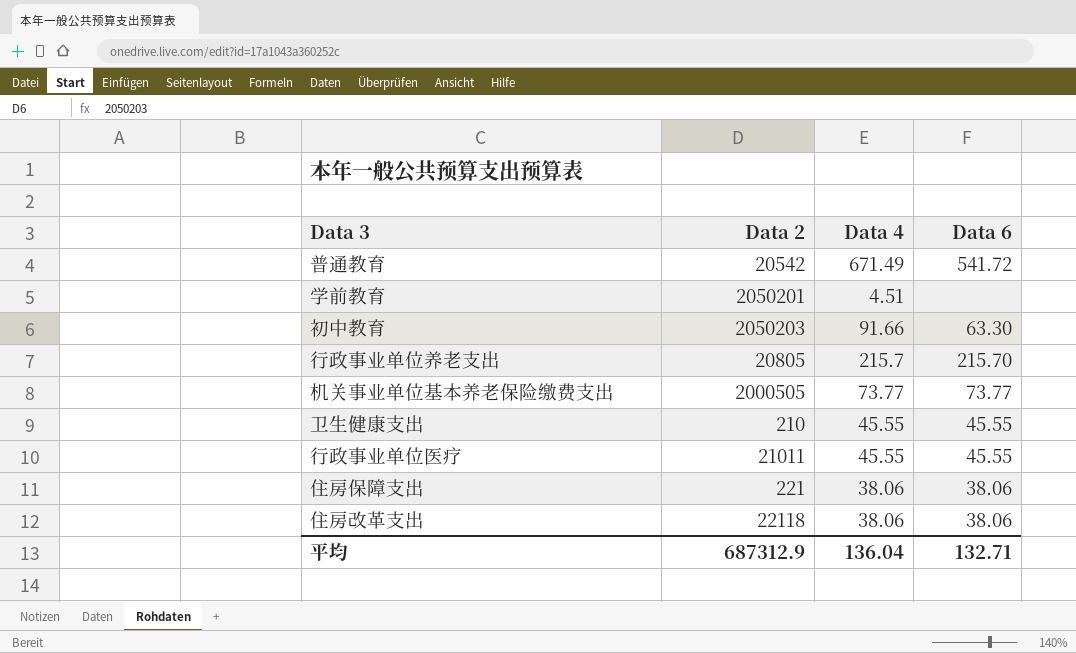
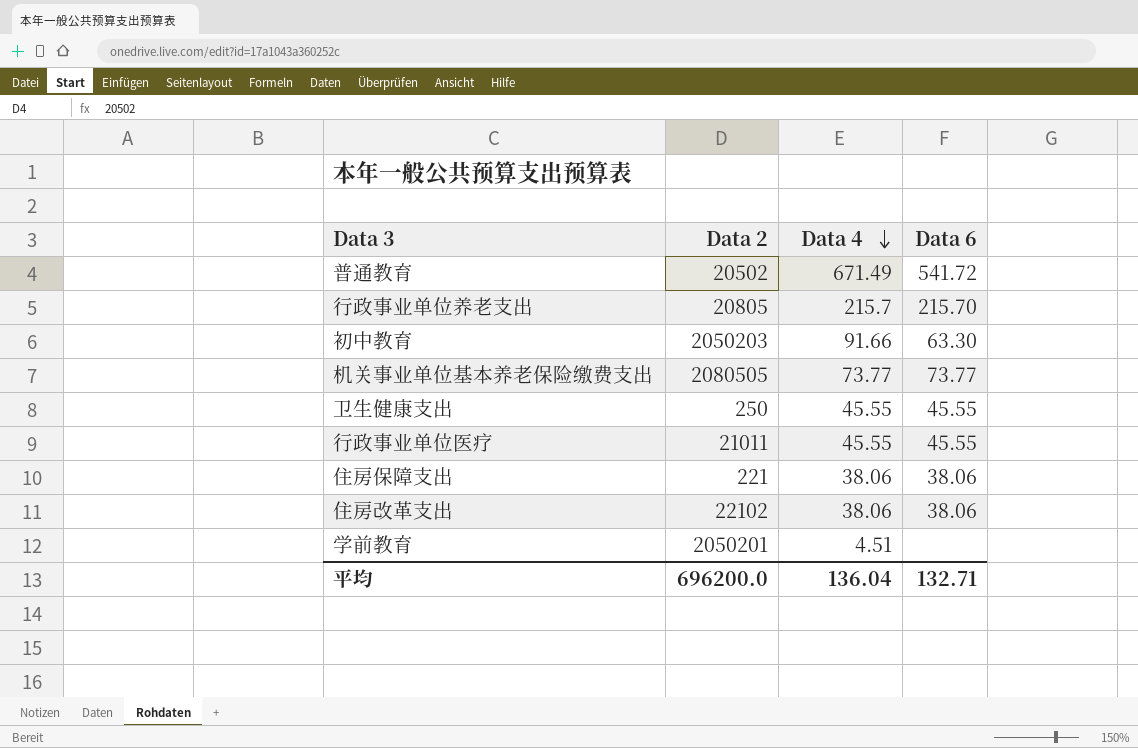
row order: none -> Data 4 descending
普通教育 | Data 2: 20542 -> 20502
机关事业单位基本养老保险缴费支出 | Data 2: 2000505 -> 2080505
卫生健康支出 | Data 2: 210 -> 250
住房改革支出 | Data 2: 22118 -> 22102
平均 | Data 2: 687312.9 -> 696200.0

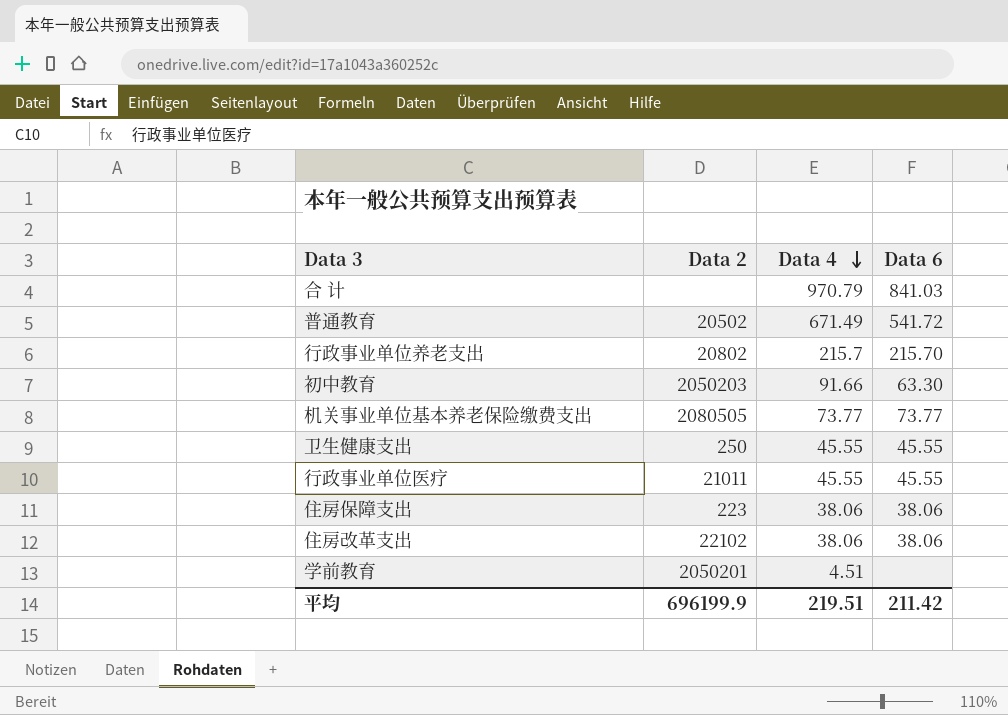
row 合 计: none -> none | 970.79 | 841.03
行政事业单位养老支出 | Data 2: 20805 -> 20802
住房保障支出 | Data 2: 221 -> 223
平均 | Data 2: 696200.0 -> 696199.9
平均 | Data 4: 136.04 -> 219.51
平均 | Data 6: 132.71 -> 211.42

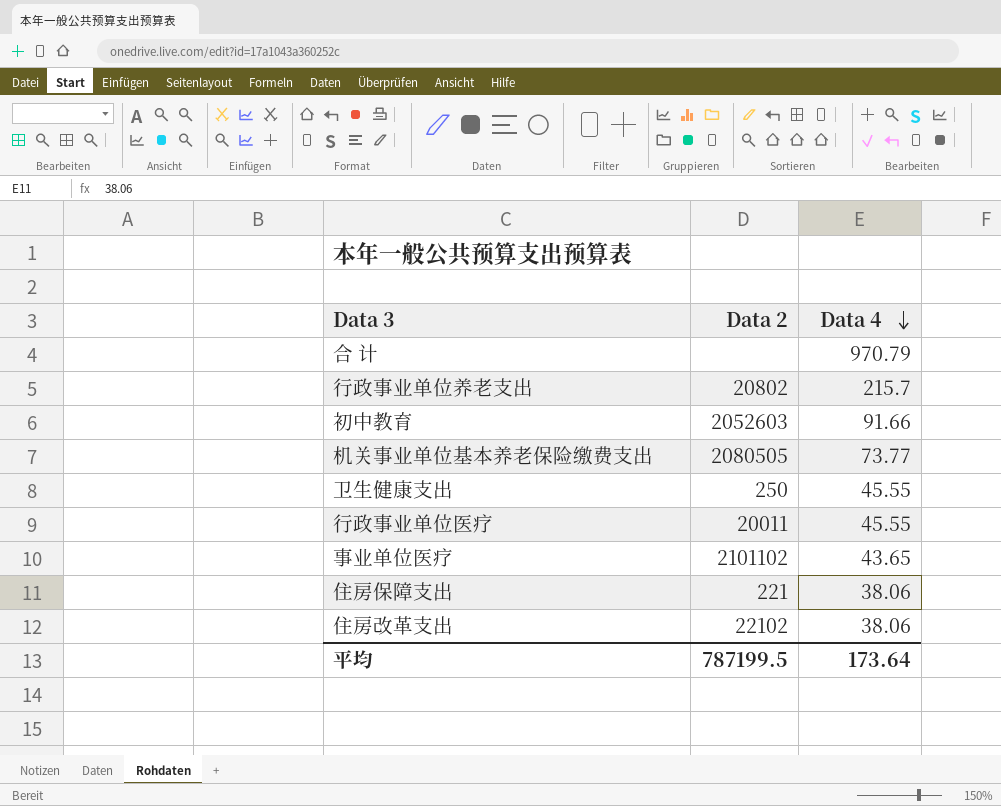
column Data 6 | position: 4 -> none
row 普通教育: 20502 | 671.49 | 541.72 -> none
row 学前教育: 2050201 | 4.51 | none -> none
初中教育 | Data 2: 2050203 -> 2052603
行政事业单位医疗 | Data 2: 21011 -> 20011
row 事业单位医疗: none -> 2101102 | 43.65
住房保障支出 | Data 2: 223 -> 221
平均 | Data 2: 696199.9 -> 787199.5
平均 | Data 4: 219.51 -> 173.64

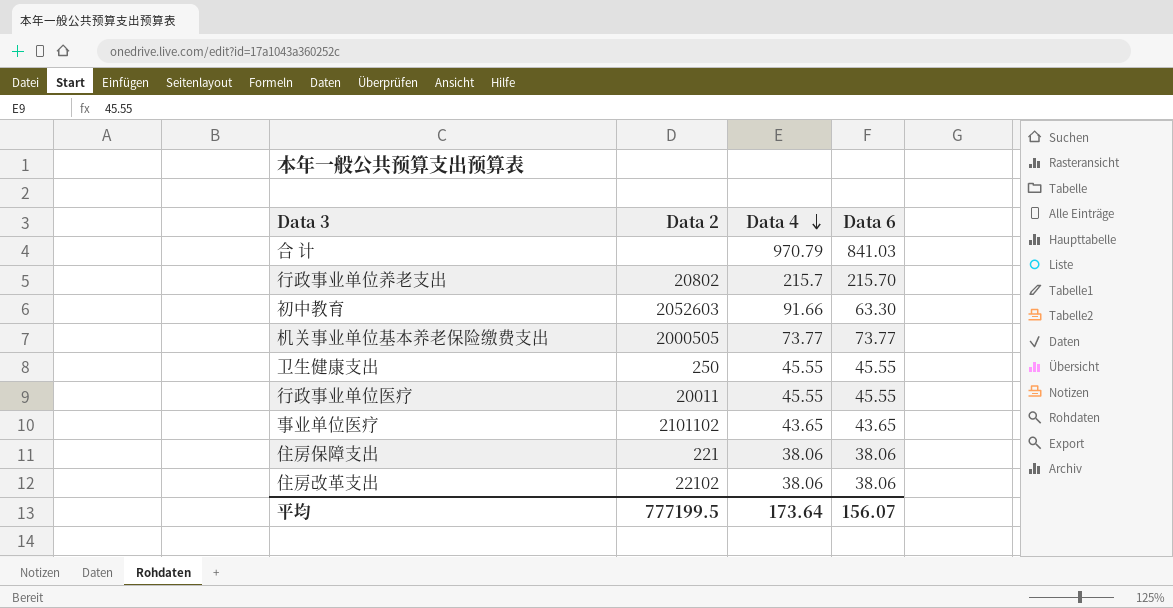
column Data 6 | position: none -> 4
机关事业单位基本养老保险缴费支出 | Data 2: 2080505 -> 2000505
平均 | Data 2: 787199.5 -> 777199.5

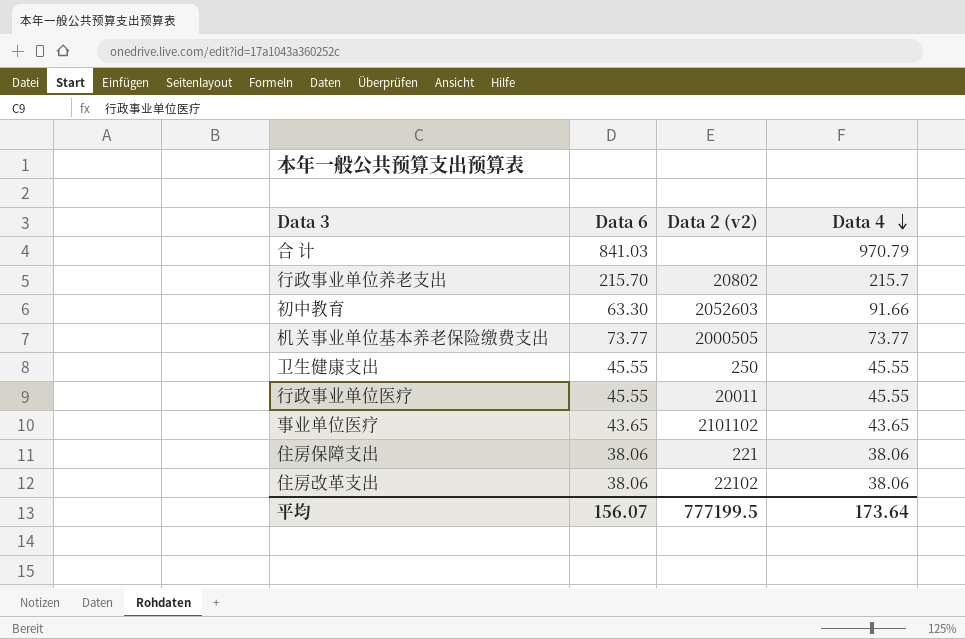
column Data 6 | position: 4 -> 2
column name: Data 2 -> Data 2 (v2)

